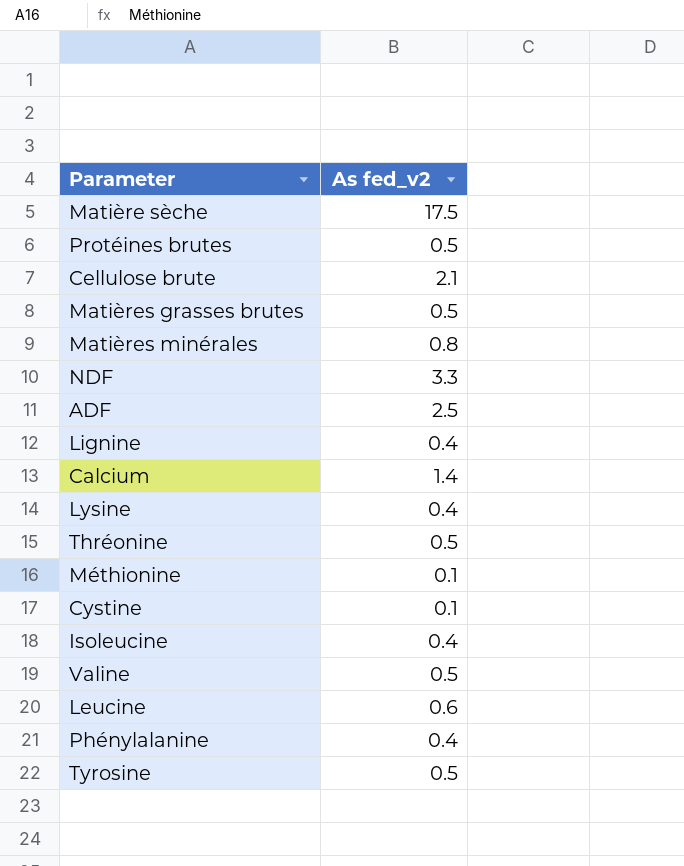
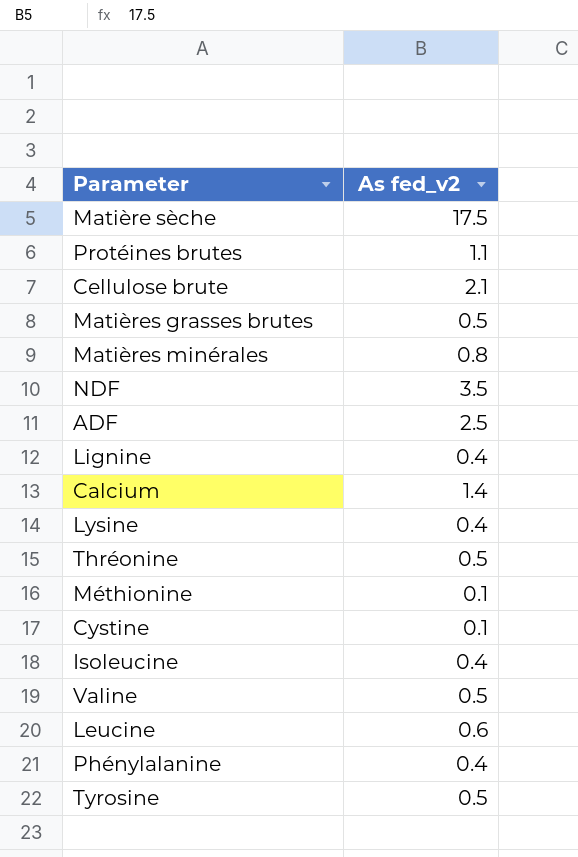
Protéines brutes | As fed_v2: 0.5 -> 1.1
NDF | As fed_v2: 3.3 -> 3.5

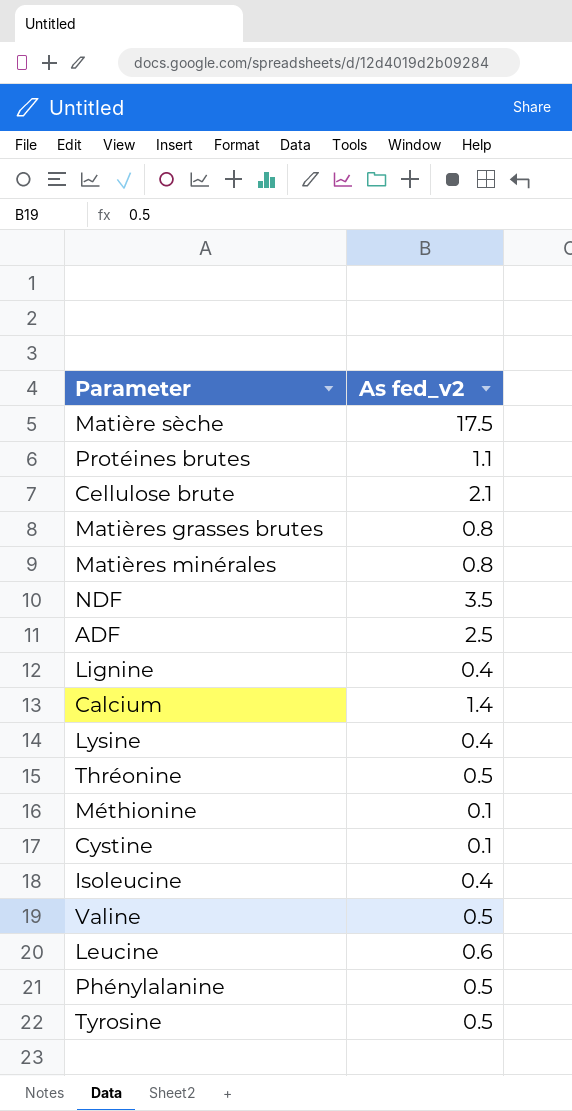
Matières grasses brutes | As fed_v2: 0.5 -> 0.8
Phénylalanine | As fed_v2: 0.4 -> 0.5

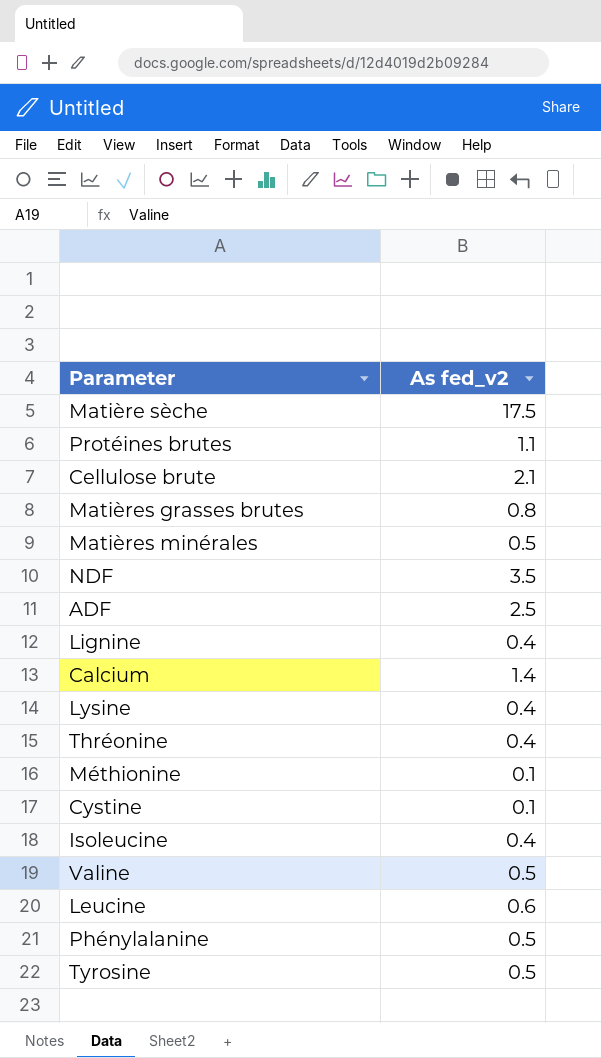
Matières minérales | As fed_v2: 0.8 -> 0.5
Thréonine | As fed_v2: 0.5 -> 0.4

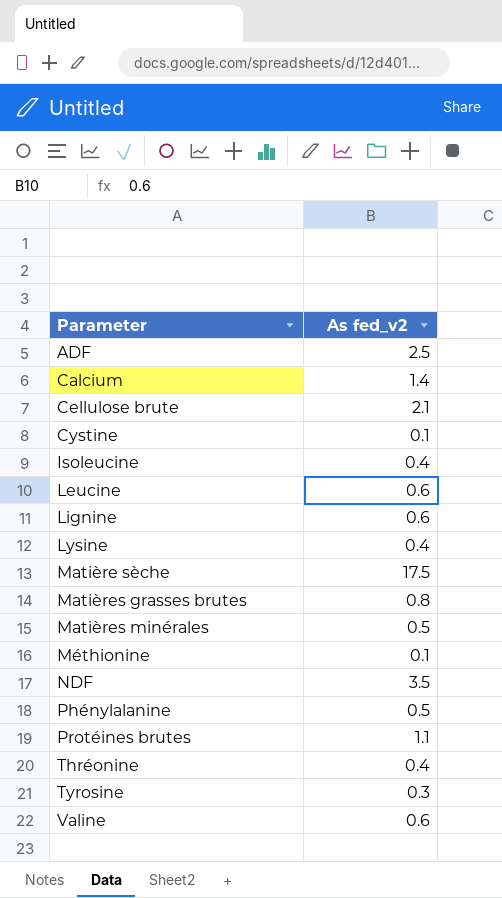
row order: none -> Parameter ascending
Lignine | As fed_v2: 0.4 -> 0.6
Tyrosine | As fed_v2: 0.5 -> 0.3
Valine | As fed_v2: 0.5 -> 0.6

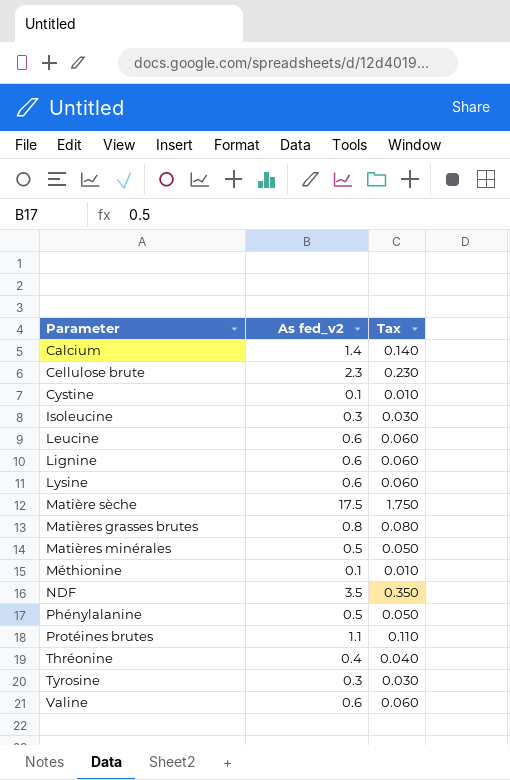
column Tax | formula: none -> [As fed_v2] * 0.1
row ADF: 2.5 -> none
Cellulose brute | As fed_v2: 2.1 -> 2.3
Isoleucine | As fed_v2: 0.4 -> 0.3
Lysine | As fed_v2: 0.4 -> 0.6

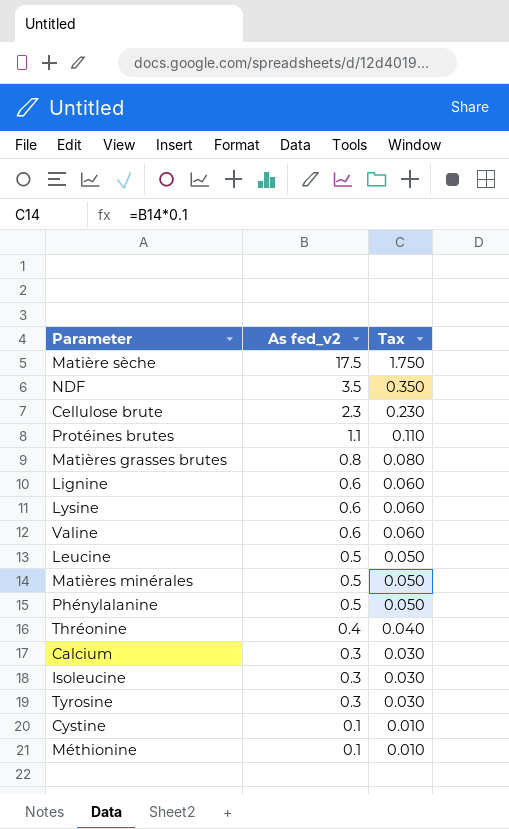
row order: Parameter ascending -> As fed_v2 descending
Leucine | As fed_v2: 0.6 -> 0.5
Leucine | Tax: 0.060 -> 0.050
Calcium | As fed_v2: 1.4 -> 0.3
Calcium | Tax: 0.140 -> 0.030

